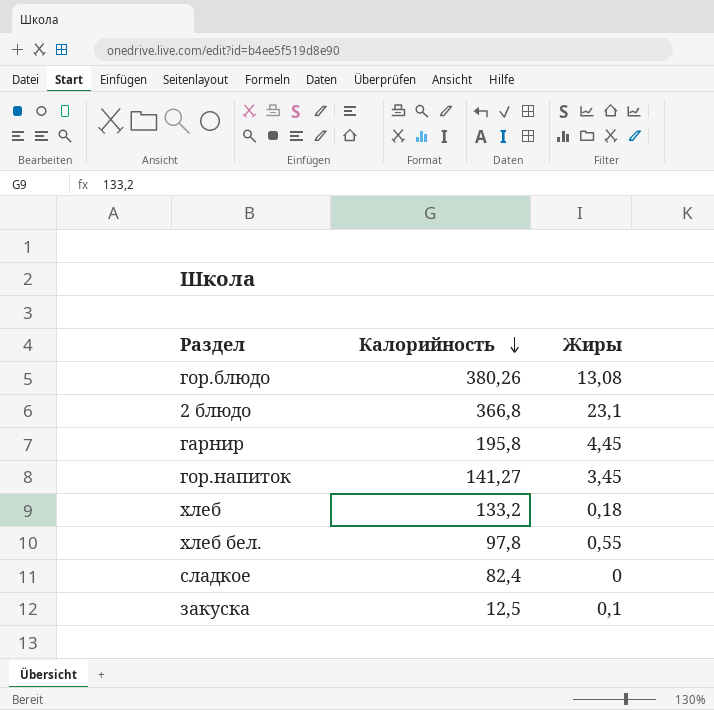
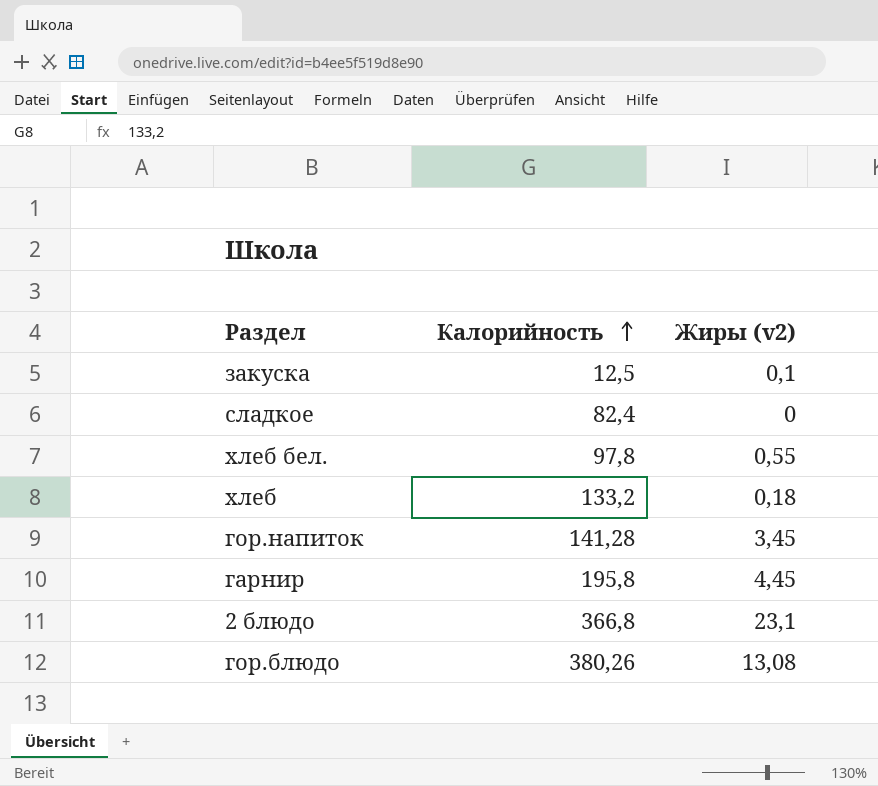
row order: Калорийность descending -> Калорийность ascending
column name: Жиры -> Жиры (v2)
гор.напиток | Калорийность: 141,27 -> 141,28

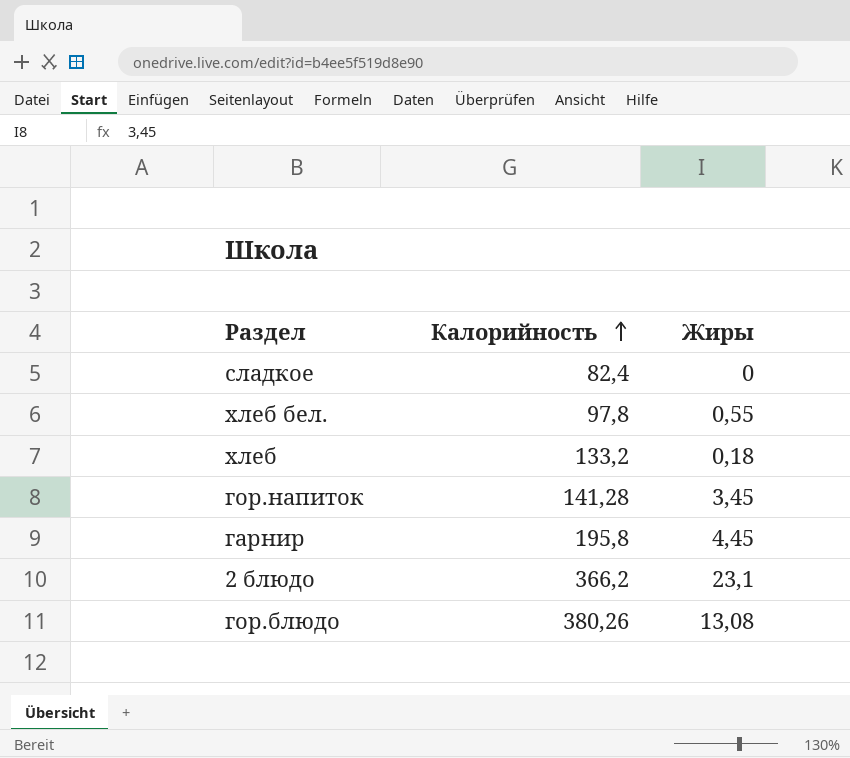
column name: Жиры (v2) -> Жиры
row закуска: 12,5 | 0,1 -> none
2 блюдо | Калорийность: 366,8 -> 366,2

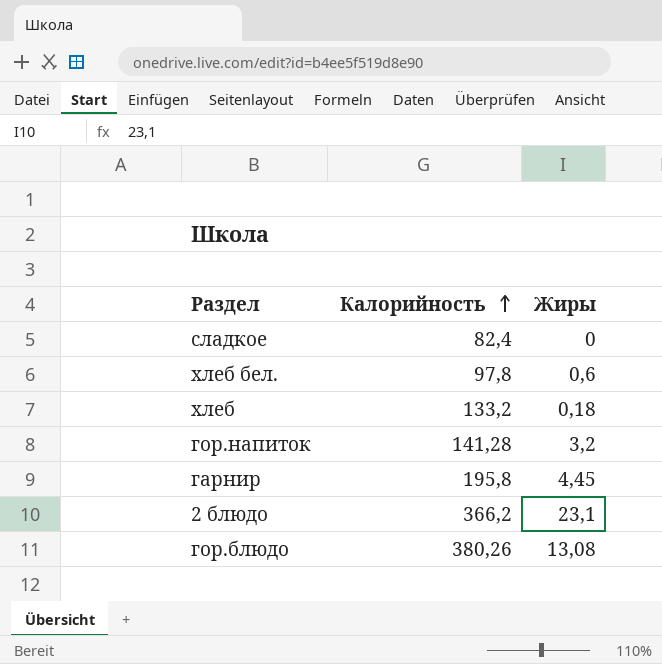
хлеб бел. | Жиры: 0,55 -> 0,6
гор.напиток | Жиры: 3,45 -> 3,2

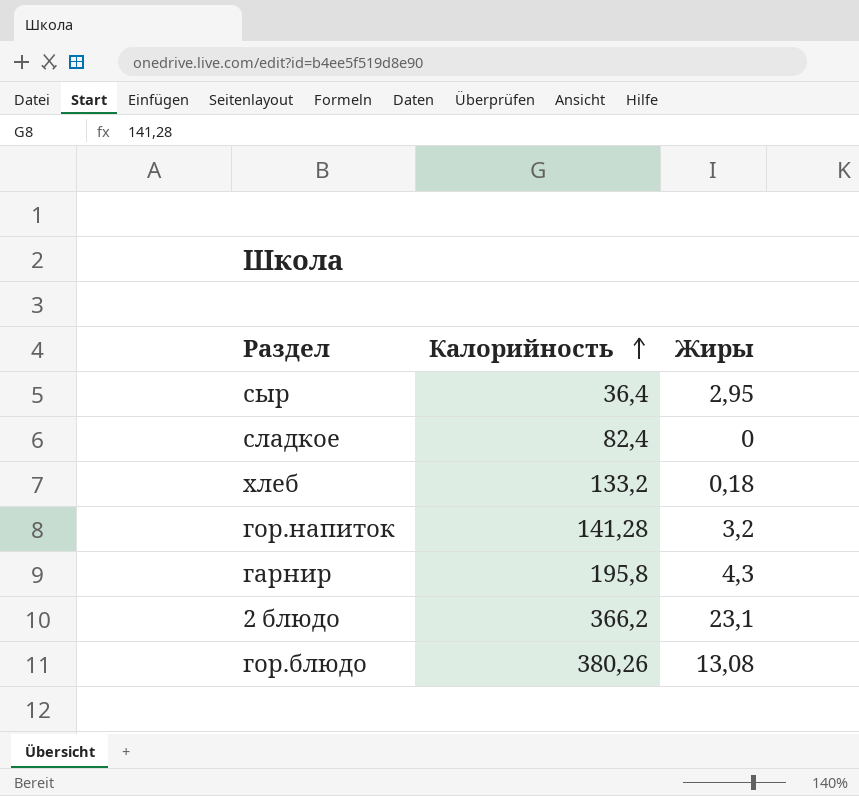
row хлеб бел.: 97,8 | 0,6 -> none
row сыр: none -> 36,4 | 2,95
гарнир | Жиры: 4,45 -> 4,3

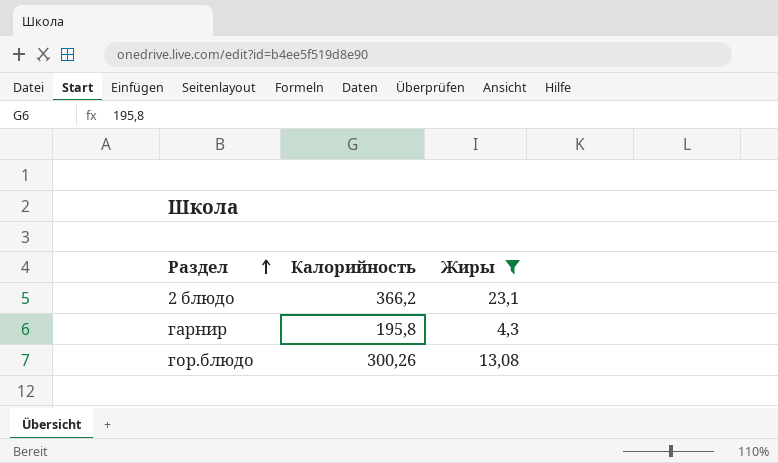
filter: none -> Жиры >= 4,3
row order: Калорийность ascending -> Раздел ascending
гор.блюдо | Калорийность: 380,26 -> 300,26

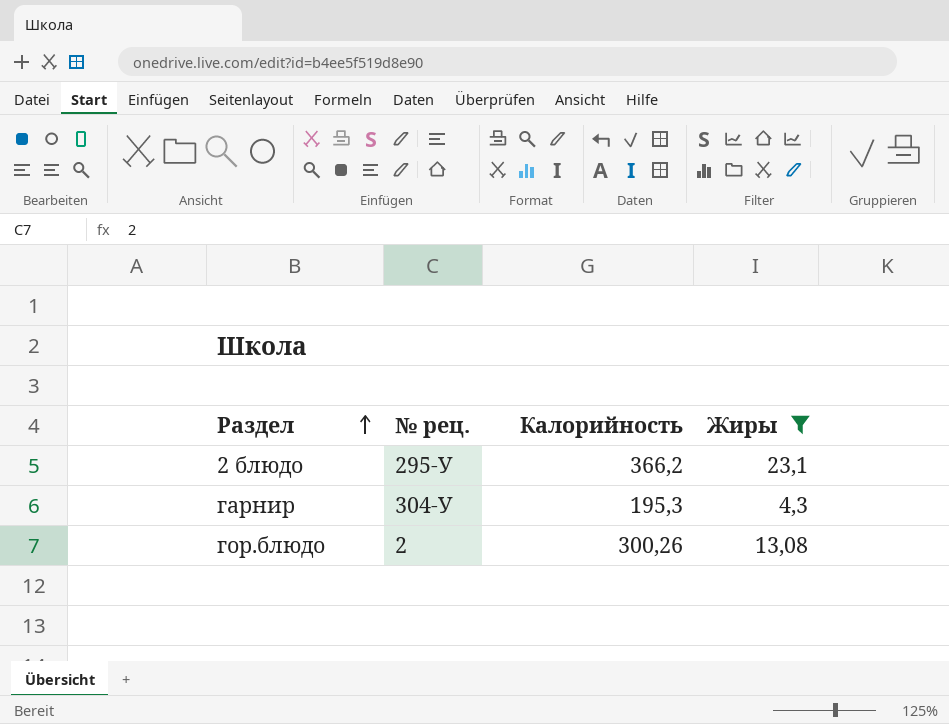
column № рец. | position: none -> 2
гарнир | Калорийность: 195,8 -> 195,3

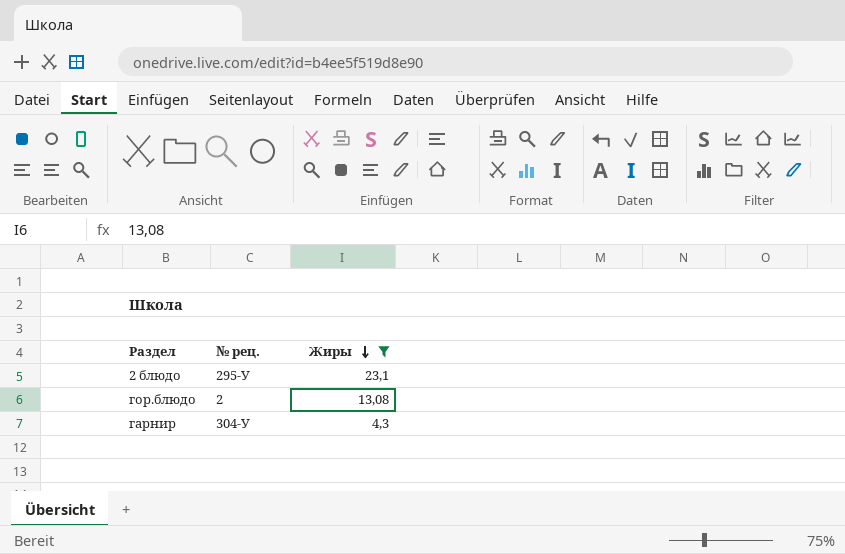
row order: Раздел ascending -> Жиры descending
column Калорийность | position: 3 -> none

